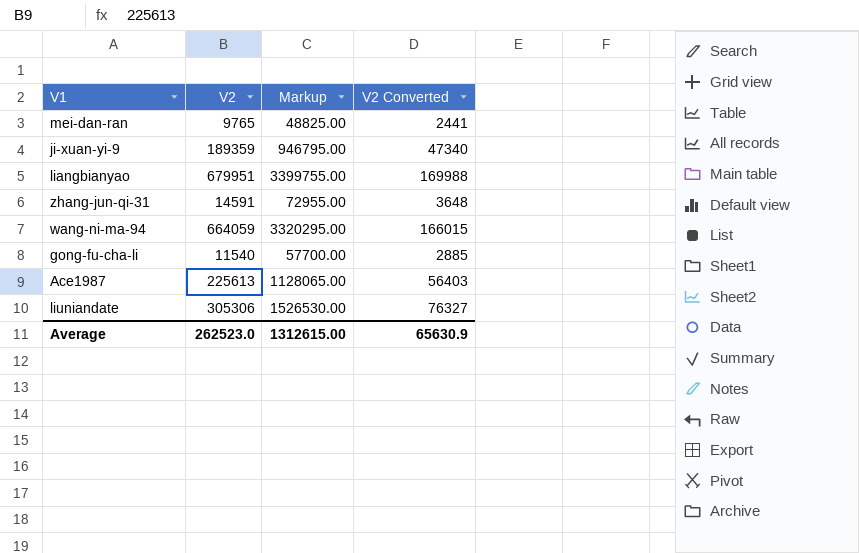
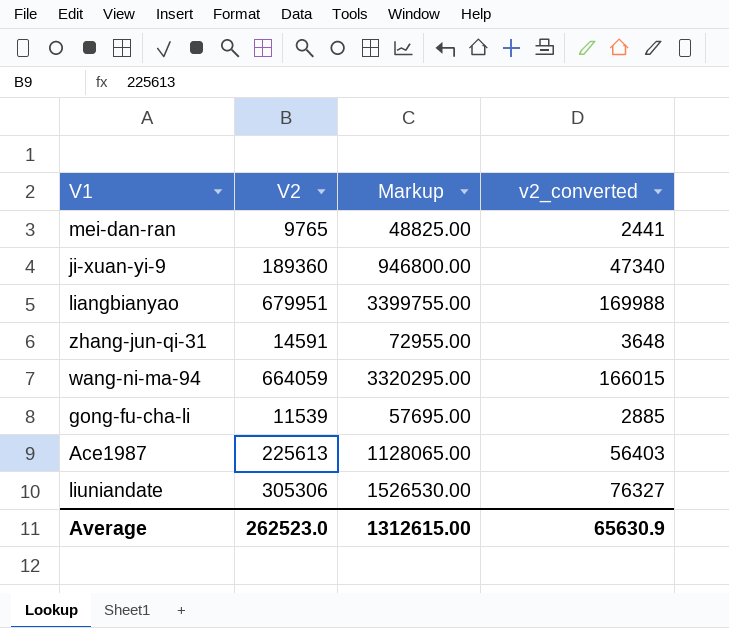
column name: V2 Converted -> v2_converted
ji-xuan-yi-9 | V2: 189359 -> 189360
ji-xuan-yi-9 | Markup: 946795.00 -> 946800.00
gong-fu-cha-li | V2: 11540 -> 11539
gong-fu-cha-li | Markup: 57700.00 -> 57695.00

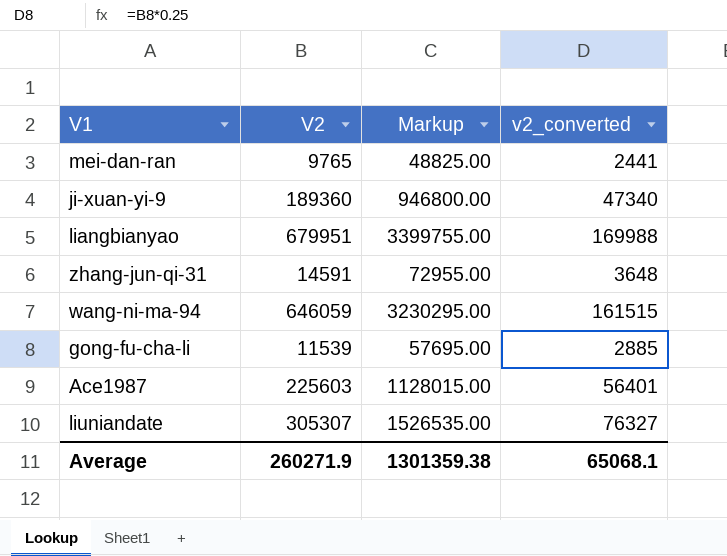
wang-ni-ma-94 | V2: 664059 -> 646059
wang-ni-ma-94 | Markup: 3320295.00 -> 3230295.00
wang-ni-ma-94 | v2_converted: 166015 -> 161515
Ace1987 | V2: 225613 -> 225603
Ace1987 | Markup: 1128065.00 -> 1128015.00
Ace1987 | v2_converted: 56403 -> 56401
liuniandate | V2: 305306 -> 305307
liuniandate | Markup: 1526530.00 -> 1526535.00
Average | V2: 262523.0 -> 260271.9
Average | Markup: 1312615.00 -> 1301359.38
Average | v2_converted: 65630.9 -> 65068.1

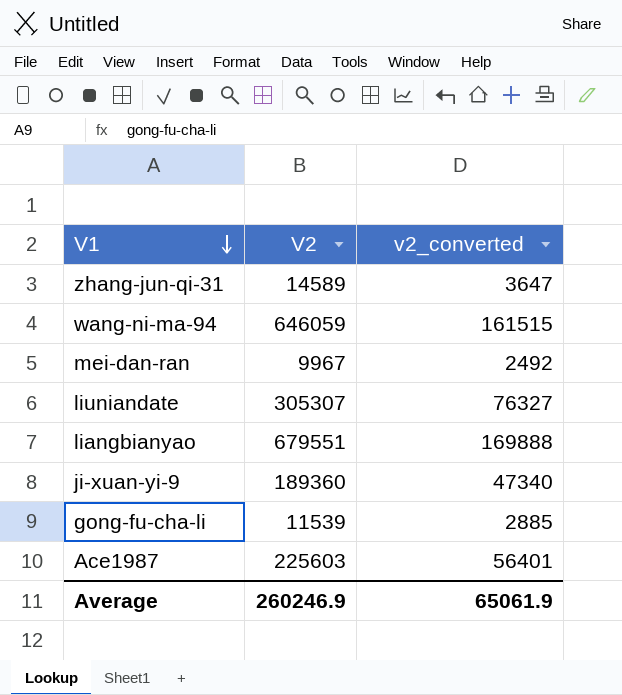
row order: none -> V1 descending
column Markup | formula: [V2] * 5 -> none
zhang-jun-qi-31 | V2: 14591 -> 14589
zhang-jun-qi-31 | v2_converted: 3648 -> 3647
mei-dan-ran | V2: 9765 -> 9967
mei-dan-ran | v2_converted: 2441 -> 2492
liangbianyao | V2: 679951 -> 679551
liangbianyao | v2_converted: 169988 -> 169888
Average | V2: 260271.9 -> 260246.9
Average | v2_converted: 65068.1 -> 65061.9

